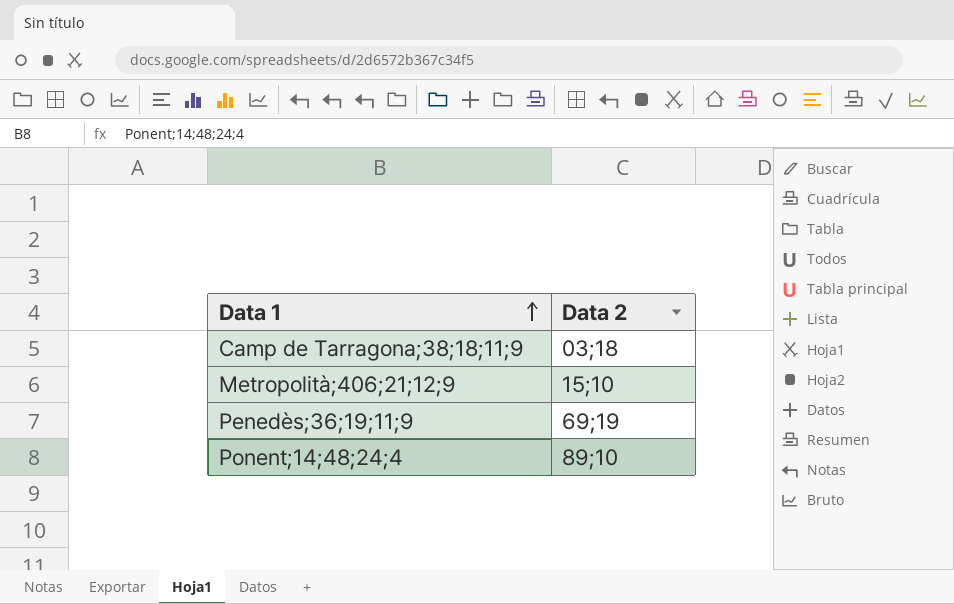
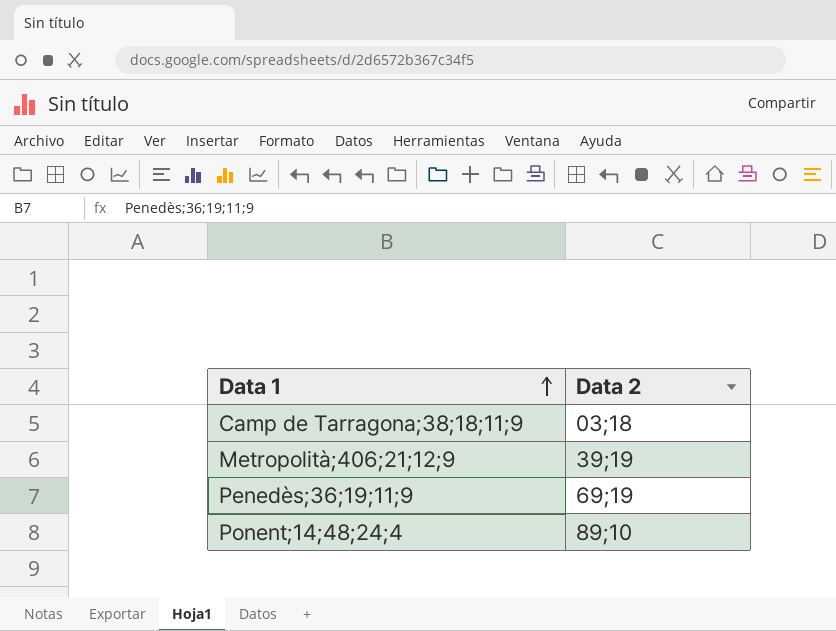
Metropolità;406;21;12;9 | Data 2: 15;10 -> 39;19

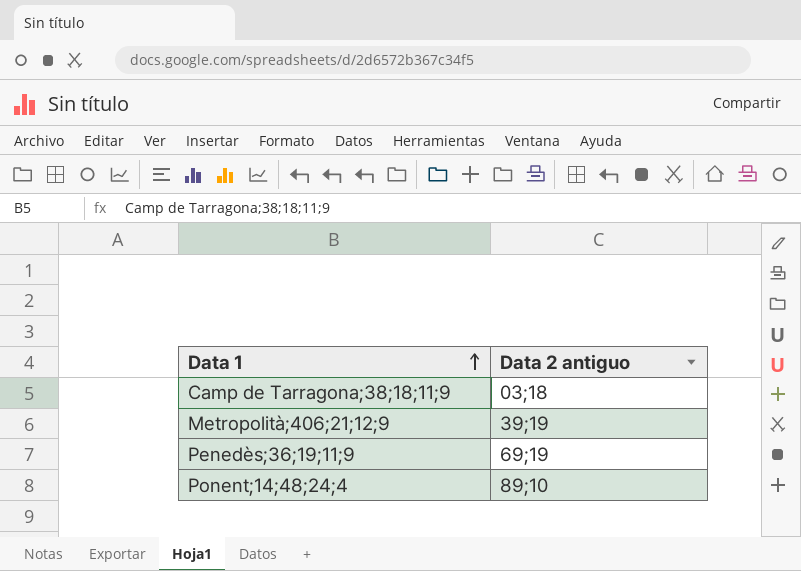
column name: Data 2 -> Data 2 antiguo

